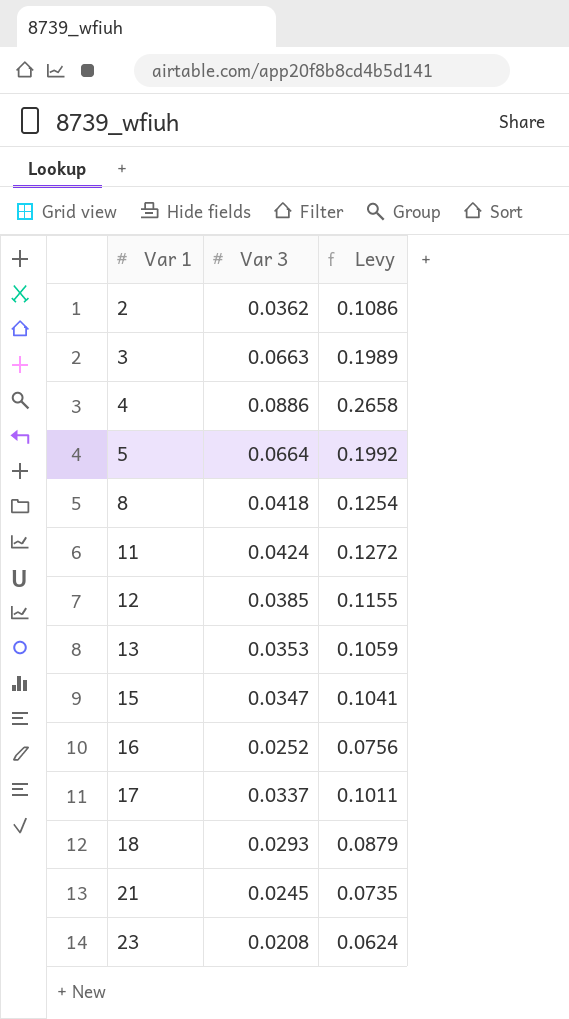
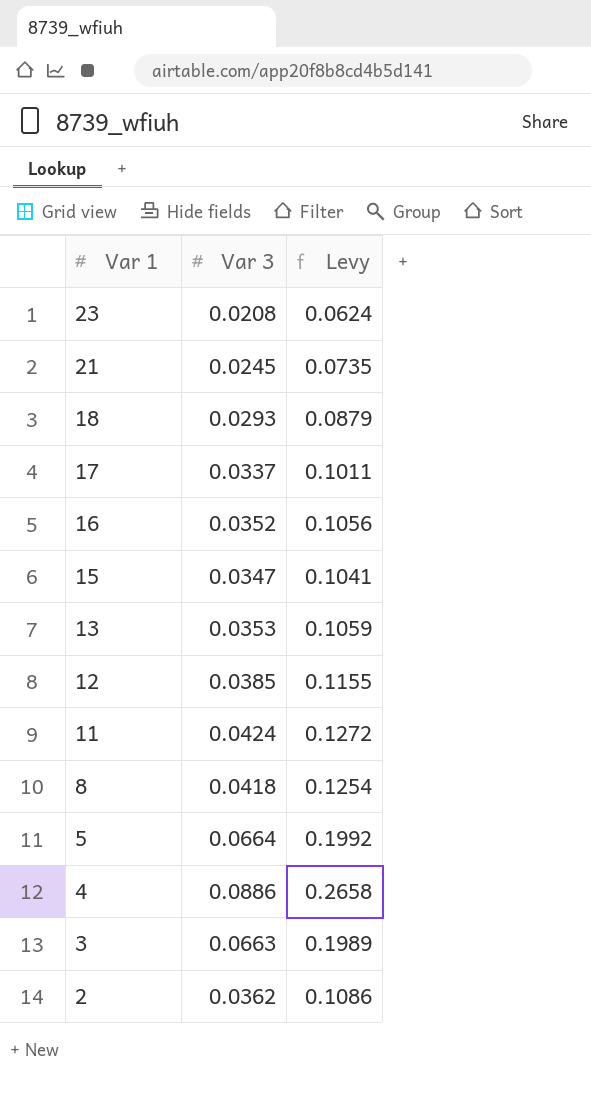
row order: Var 1 ascending -> Var 1 descending
16 | Var 3: 0.0252 -> 0.0352
16 | Levy: 0.0756 -> 0.1056

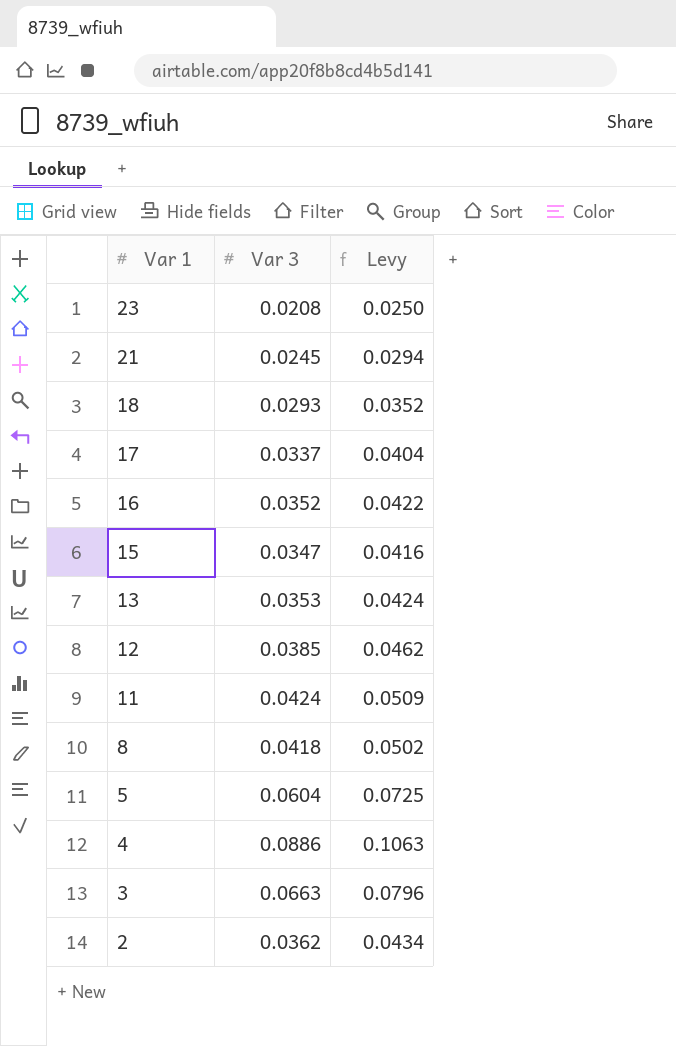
column Levy | formula: [Var 3] * 3 -> [Var 3] * 1.2
5 | Var 3: 0.0664 -> 0.0604

